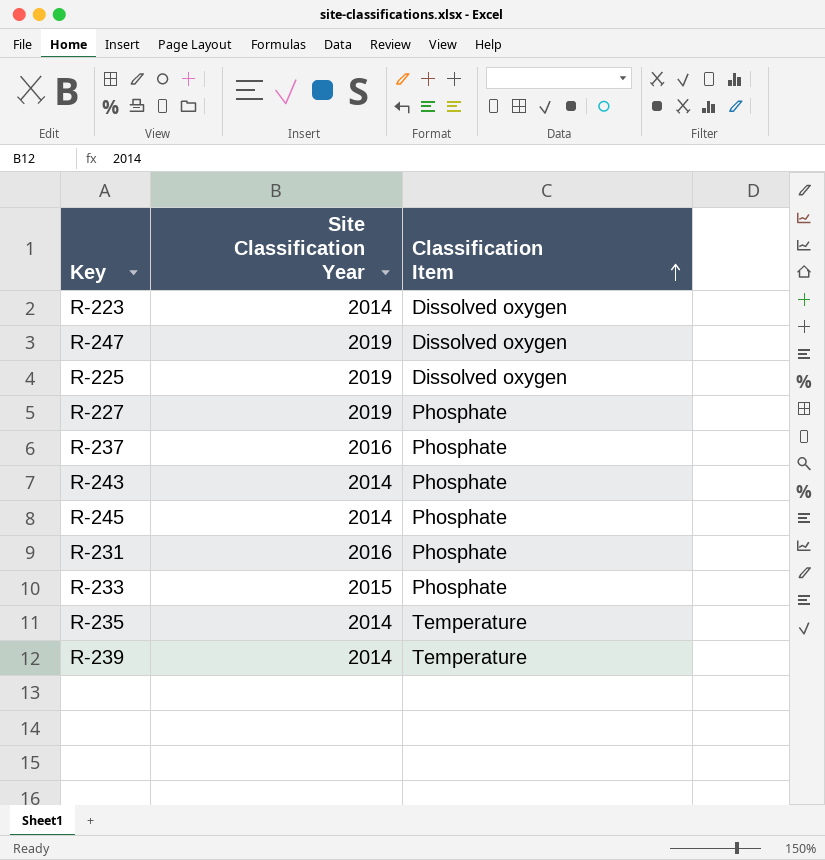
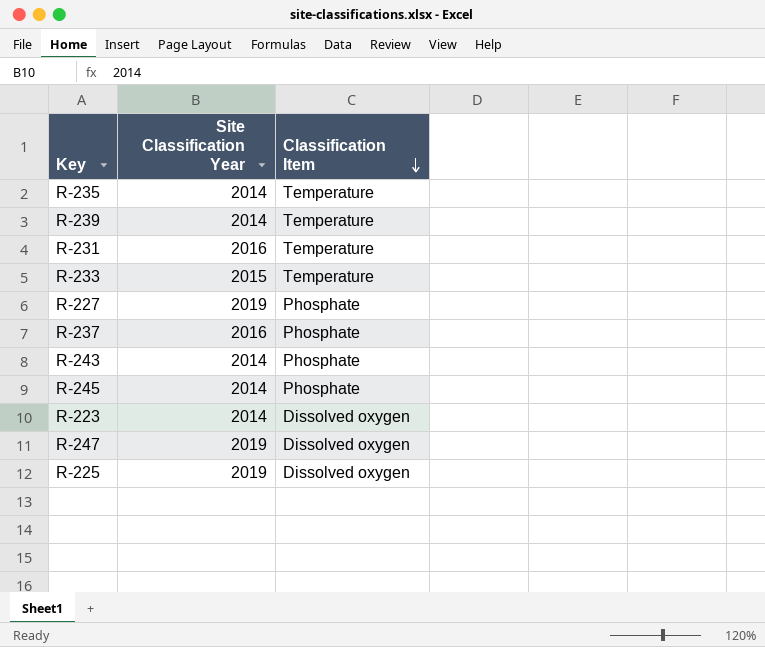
row order: Classification Item ascending -> Classification Item descending
R-231 | Classification Item: Phosphate -> Temperature
R-233 | Classification Item: Phosphate -> Temperature

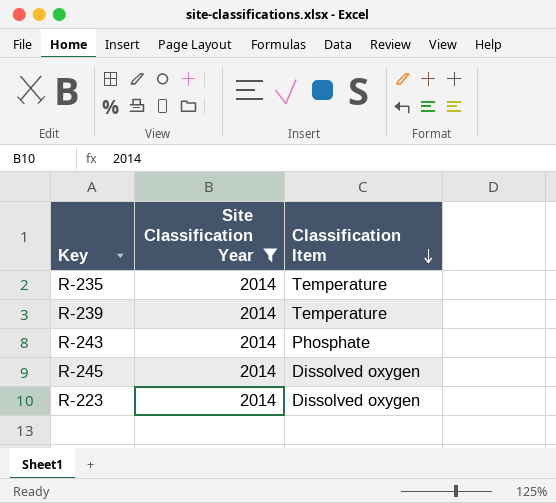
filter: none -> Site Classification Year = 2014
R-245 | Classification Item: Phosphate -> Dissolved oxygen

